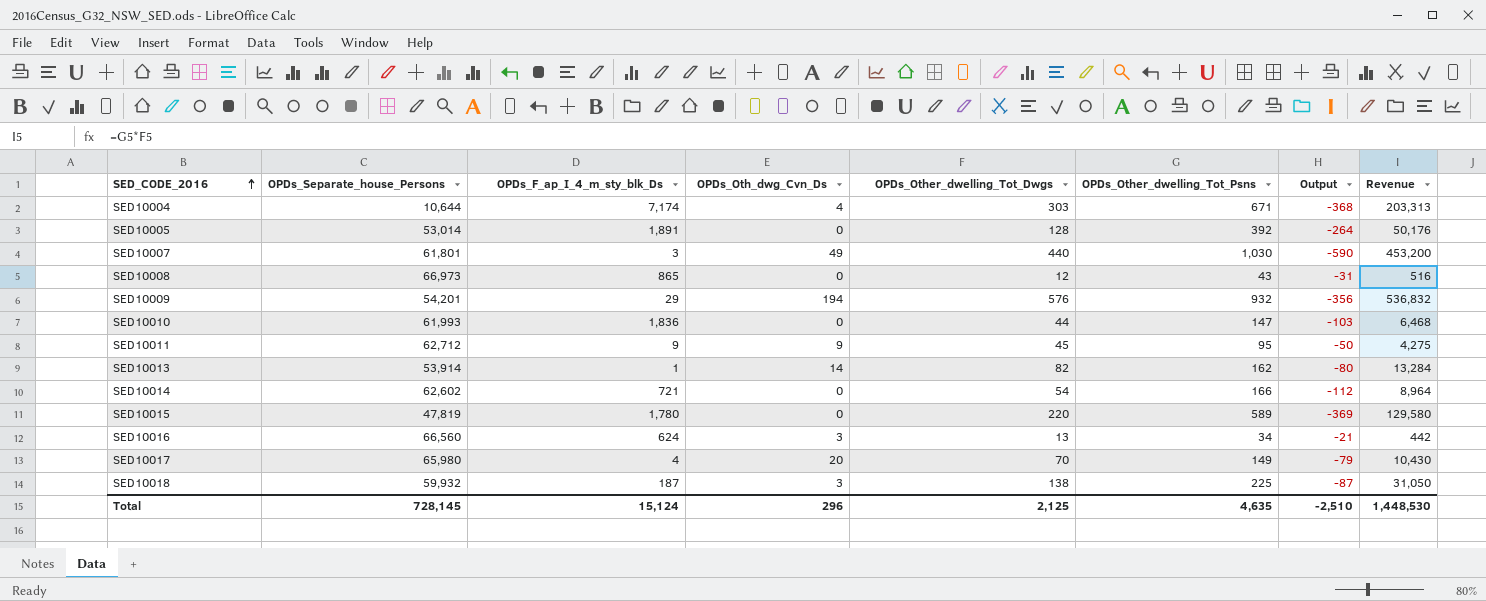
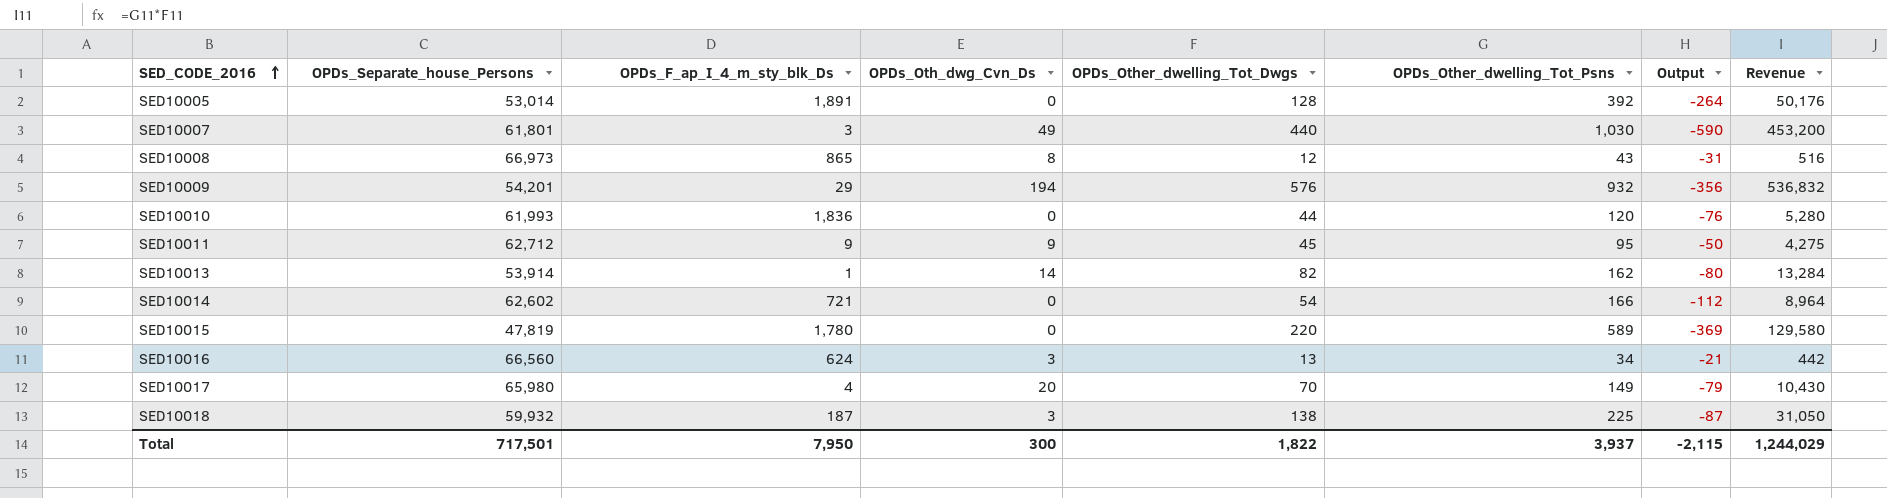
row SED10004: 10,644 | 7,174 | 4 | 303 | 671 | -368 | 203,313 -> none
SED10008 | OPDs_Oth_dwg_Cvn_Ds: 0 -> 8
SED10010 | OPDs_Other_dwelling_Tot_Psns: 147 -> 120
SED10010 | Output: -103 -> -76
SED10010 | Revenue: 6,468 -> 5,280
Total | OPDs_Separate_house_Persons: 728,145 -> 717,501
Total | OPDs_F_ap_I_4_m_sty_blk_Ds: 15,124 -> 7,950
Total | OPDs_Oth_dwg_Cvn_Ds: 296 -> 300
Total | OPDs_Other_dwelling_Tot_Dwgs: 2,125 -> 1,822
Total | OPDs_Other_dwelling_Tot_Psns: 4,635 -> 3,937
Total | Output: -2,510 -> -2,115
Total | Revenue: 1,448,530 -> 1,244,029

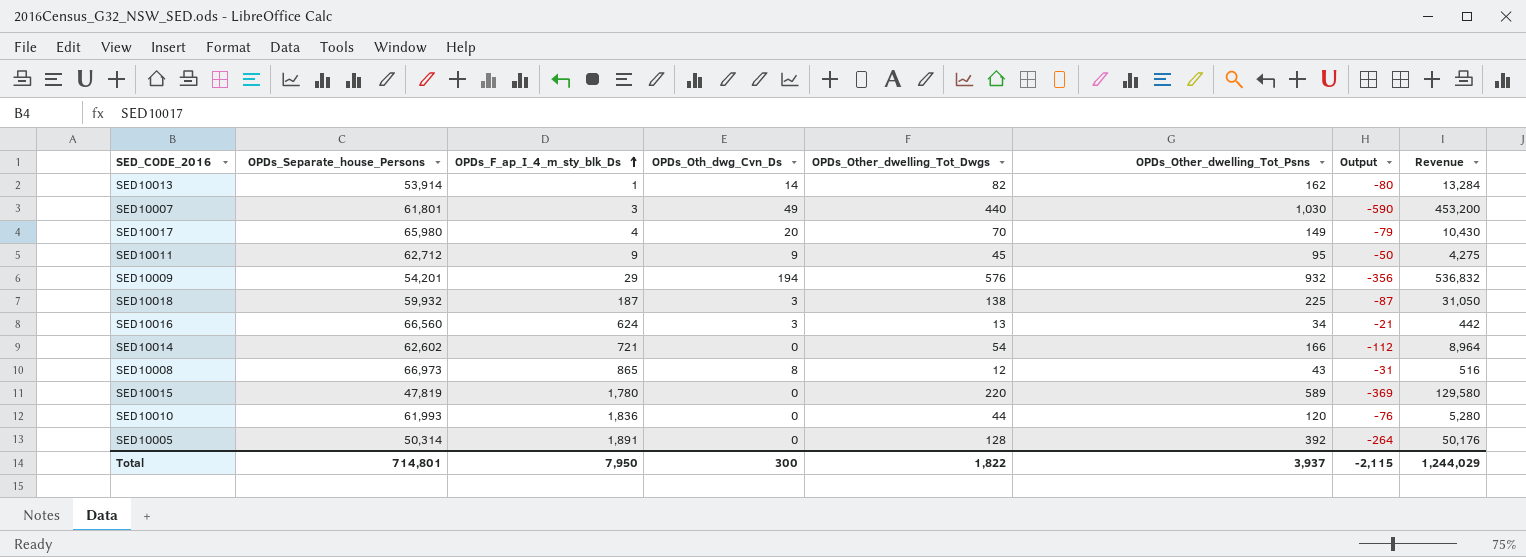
row order: SED_CODE_2016 ascending -> OPDs_F_ap_I_4_m_sty_blk_Ds ascending
SED10005 | OPDs_Separate_house_Persons: 53,014 -> 50,314
Total | OPDs_Separate_house_Persons: 717,501 -> 714,801

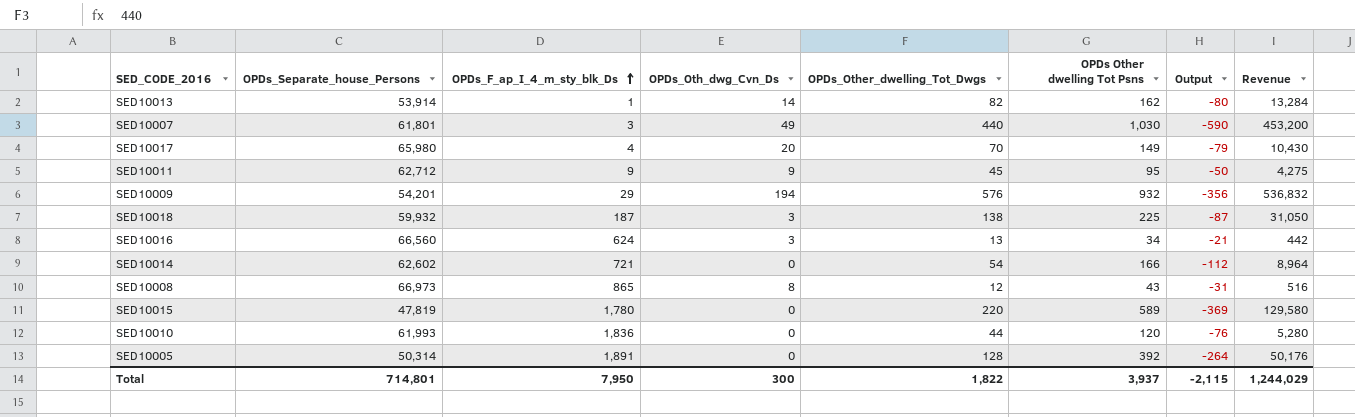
column name: OPDs_Other_dwelling_Tot_Psns -> OPDs Other dwelling Tot Psns

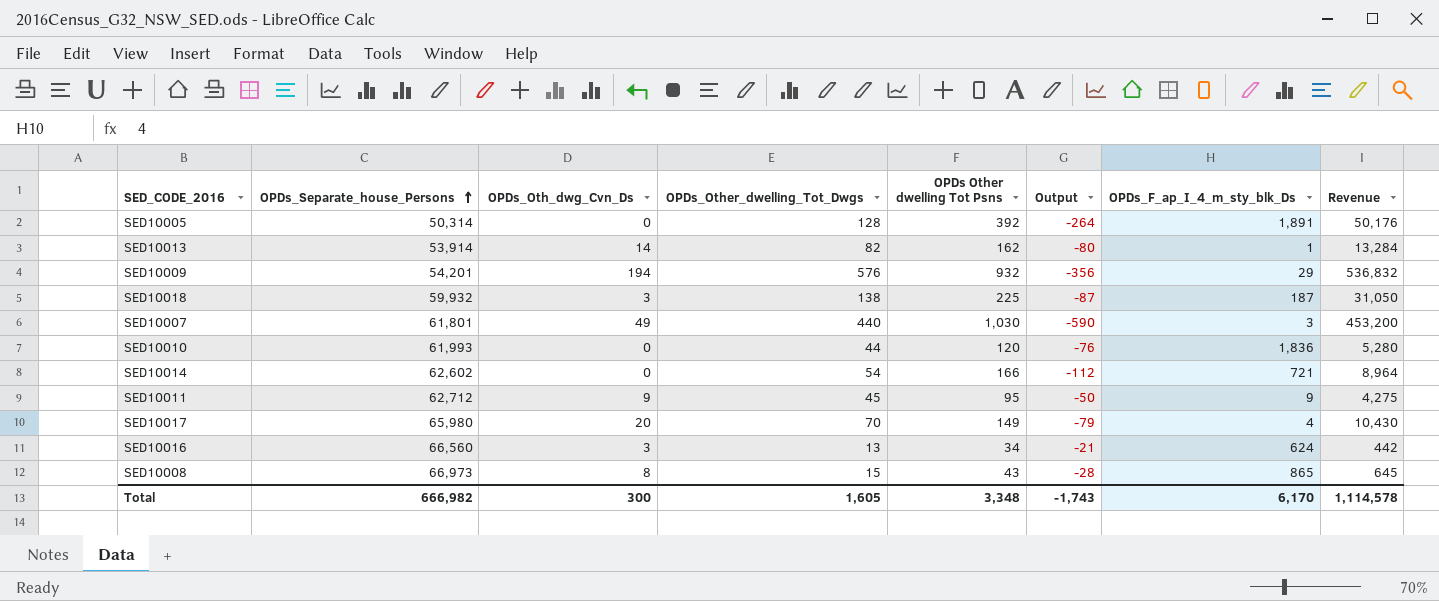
row order: OPDs_F_ap_I_4_m_sty_blk_Ds ascending -> OPDs_Separate_house_Persons ascending
column OPDs_F_ap_I_4_m_sty_blk_Ds | position: 3 -> 7
row SED10015: 47,819 | 1,780 | 0 | 220 | 589 | -369 | 129,580 -> none
SED10008 | OPDs_Other_dwelling_Tot_Dwgs: 12 -> 15
SED10008 | Output: -31 -> -28
SED10008 | Revenue: 516 -> 645
Total | OPDs_Separate_house_Persons: 714,801 -> 666,982
Total | OPDs_Other_dwelling_Tot_Dwgs: 1,822 -> 1,605
Total | OPDs Other dwelling Tot Psns: 3,937 -> 3,348
Total | Output: -2,115 -> -1,743
Total | OPDs_F_ap_I_4_m_sty_blk_Ds: 7,950 -> 6,170
Total | Revenue: 1,244,029 -> 1,114,578

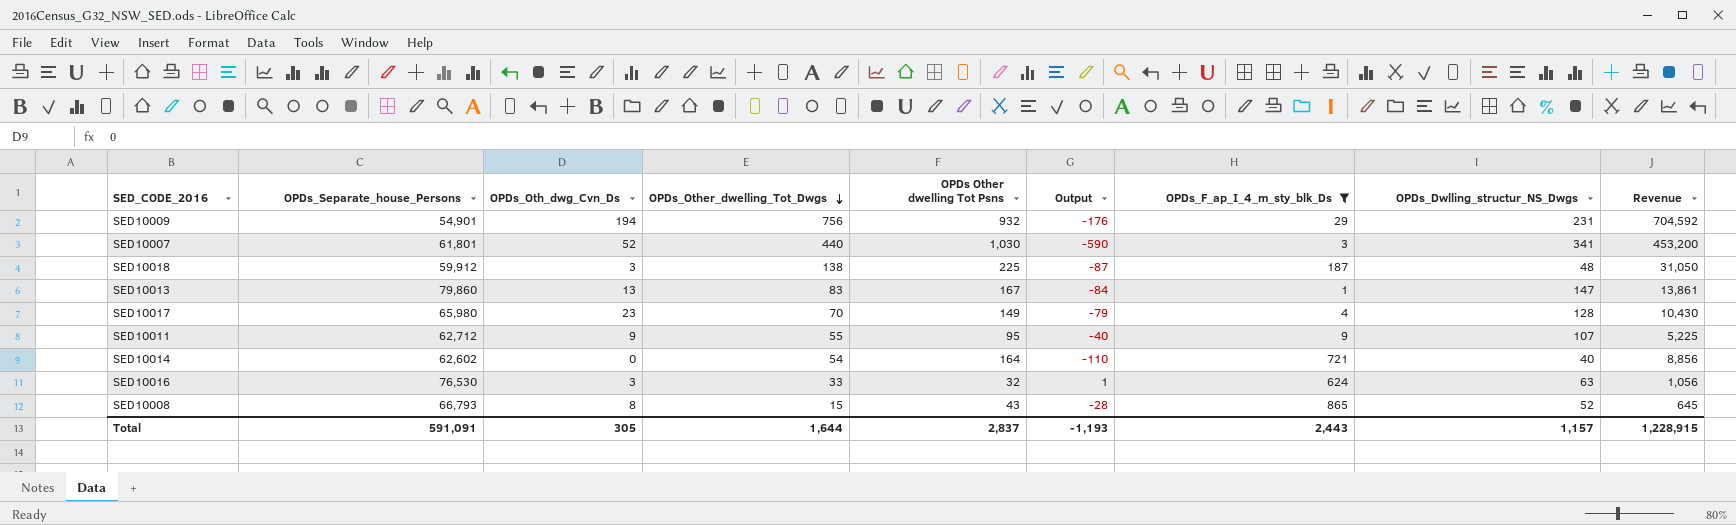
filter: none -> OPDs_F_ap_I_4_m_sty_blk_Ds <= 865
row order: OPDs_Separate_house_Persons ascending -> OPDs_Other_dwelling_Tot_Dwgs descending
column OPDs_Dwlling_structur_NS_Dwgs | position: none -> 8
SED10009 | OPDs_Separate_house_Persons: 54,201 -> 54,901
SED10009 | OPDs_Other_dwelling_Tot_Dwgs: 576 -> 756
SED10009 | Output: -356 -> -176
SED10009 | Revenue: 536,832 -> 704,592
SED10007 | OPDs_Oth_dwg_Cvn_Ds: 49 -> 52
SED10018 | OPDs_Separate_house_Persons: 59,932 -> 59,912
SED10013 | OPDs_Separate_house_Persons: 53,914 -> 79,860
SED10013 | OPDs_Oth_dwg_Cvn_Ds: 14 -> 13
SED10013 | OPDs_Other_dwelling_Tot_Dwgs: 82 -> 83
SED10013 | OPDs Other dwelling Tot Psns: 162 -> 167
SED10013 | Output: -80 -> -84
SED10013 | Revenue: 13,284 -> 13,861
SED10017 | OPDs_Oth_dwg_Cvn_Ds: 20 -> 23
SED10011 | OPDs_Other_dwelling_Tot_Dwgs: 45 -> 55
SED10011 | Output: -50 -> -40
SED10011 | Revenue: 4,275 -> 5,225
SED10014 | OPDs Other dwelling Tot Psns: 166 -> 164
SED10014 | Output: -112 -> -110
SED10014 | Revenue: 8,964 -> 8,856
SED10016 | OPDs_Separate_house_Persons: 66,560 -> 76,530
SED10016 | OPDs_Other_dwelling_Tot_Dwgs: 13 -> 33
SED10016 | OPDs Other dwelling Tot Psns: 34 -> 32
SED10016 | Output: -21 -> 1
SED10016 | Revenue: 442 -> 1,056
SED10008 | OPDs_Separate_house_Persons: 66,973 -> 66,793
Total | OPDs_Separate_house_Persons: 666,982 -> 591,091
Total | OPDs_Oth_dwg_Cvn_Ds: 300 -> 305
Total | OPDs_Other_dwelling_Tot_Dwgs: 1,605 -> 1,644
Total | OPDs Other dwelling Tot Psns: 3,348 -> 2,837
Total | Output: -1,743 -> -1,193
Total | OPDs_F_ap_I_4_m_sty_blk_Ds: 6,170 -> 2,443
Total | Revenue: 1,114,578 -> 1,228,915

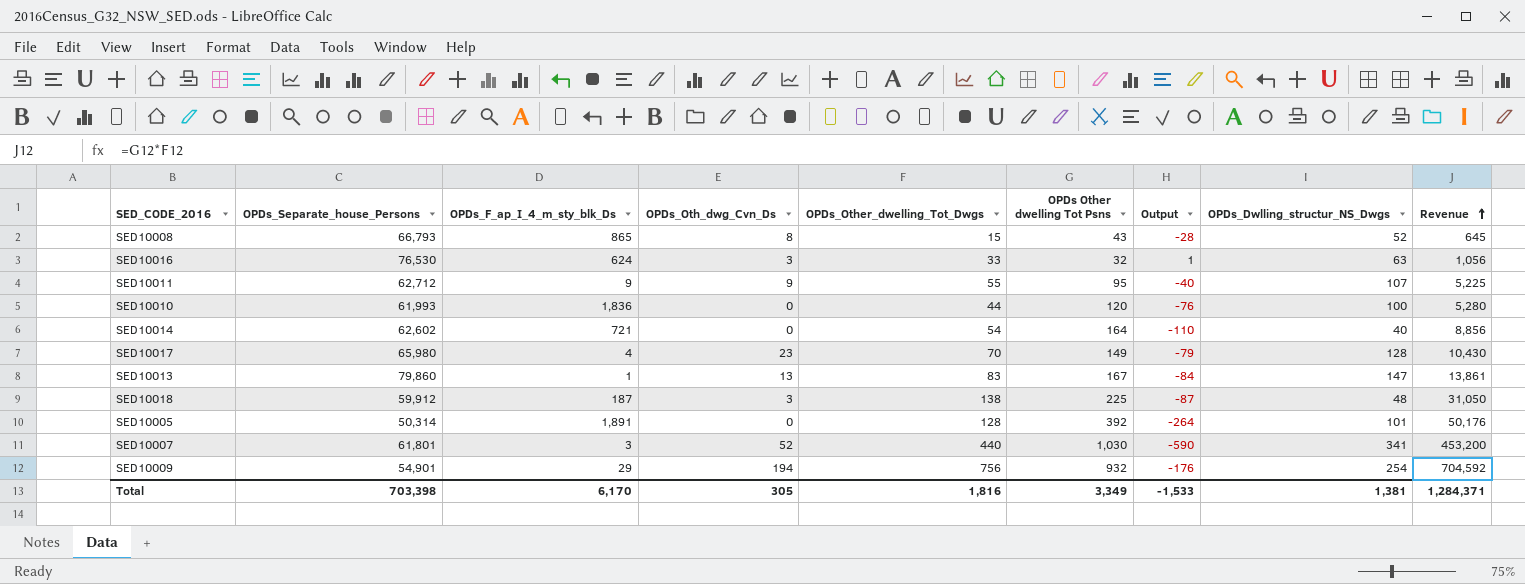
filter: OPDs_F_ap_I_4_m_sty_blk_Ds <= 865 -> none
row order: OPDs_Other_dwelling_Tot_Dwgs descending -> Revenue ascending
column OPDs_F_ap_I_4_m_sty_blk_Ds | position: 7 -> 3
SED10009 | OPDs_Dwlling_structur_NS_Dwgs: 231 -> 254
Total | OPDs_Separate_house_Persons: 591,091 -> 703,398
Total | OPDs_F_ap_I_4_m_sty_blk_Ds: 2,443 -> 6,170
Total | OPDs_Other_dwelling_Tot_Dwgs: 1,644 -> 1,816
Total | OPDs Other dwelling Tot Psns: 2,837 -> 3,349
Total | Output: -1,193 -> -1,533
Total | OPDs_Dwlling_structur_NS_Dwgs: 1,157 -> 1,381
Total | Revenue: 1,228,915 -> 1,284,371

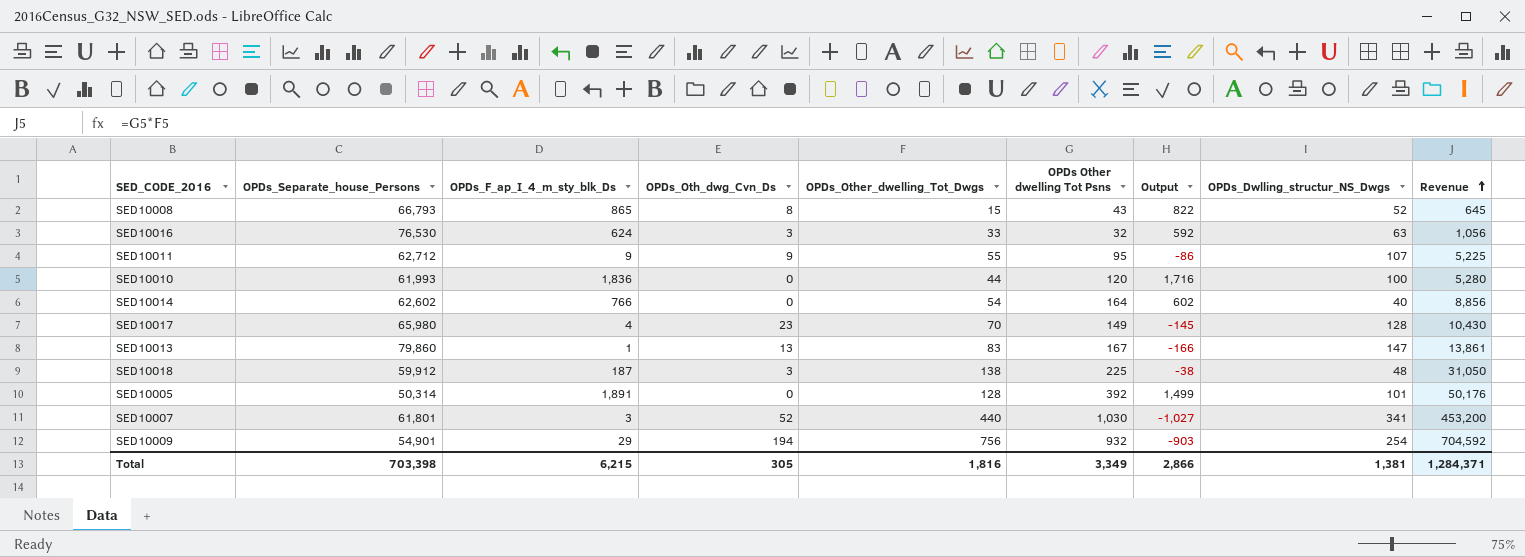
column Output | formula: [OPDs_Other_dwelling_Tot_Dwgs] - [OPDs Other dwelling Tot Psns] -> [OPDs_F_ap_I_4_m_sty_blk_Ds] - [OPDs Other dwelling Tot Psns]
SED10014 | OPDs_F_ap_I_4_m_sty_blk_Ds: 721 -> 766
Total | OPDs_F_ap_I_4_m_sty_blk_Ds: 6,170 -> 6,215
Total | Output: -1,533 -> 2,866

